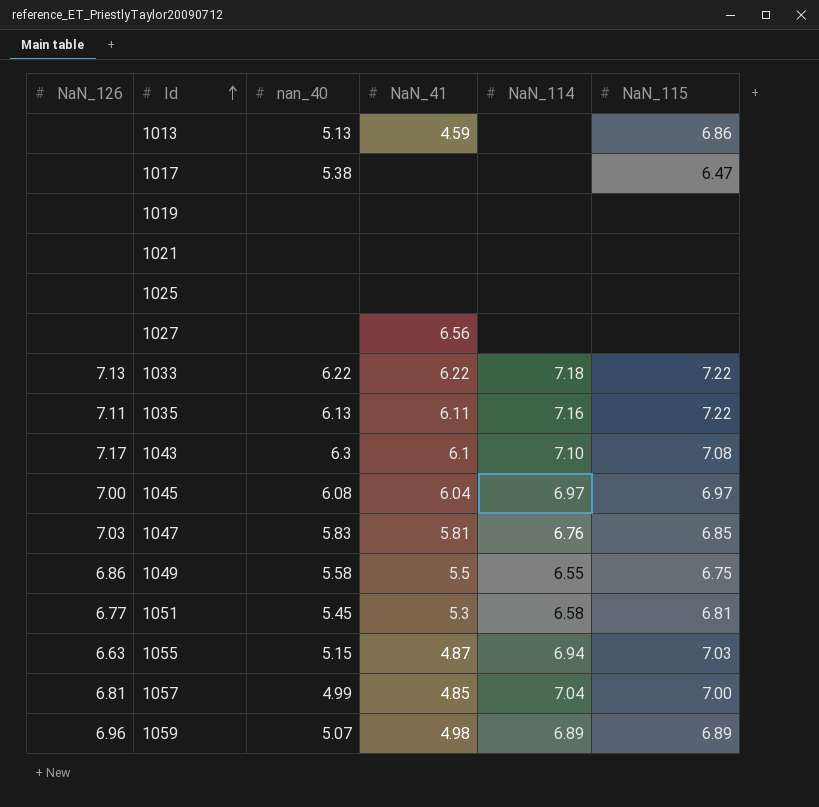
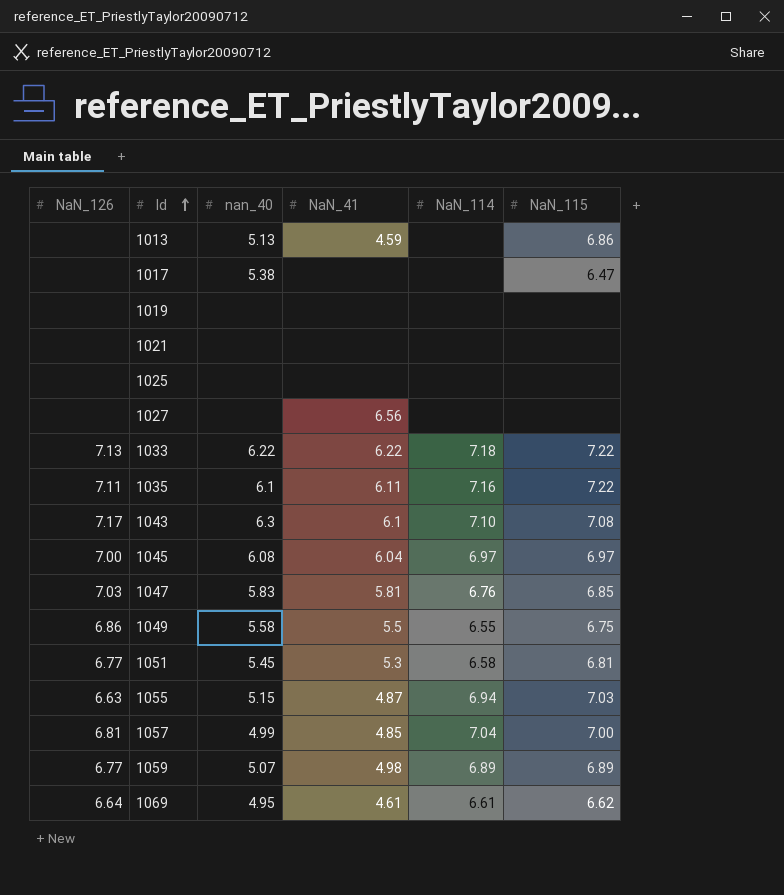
1035 | nan_40: 6.13 -> 6.1
1059 | NaN_126: 6.96 -> 6.77
row 1069: none -> 6.64 | 4.95 | 4.61 | 6.61 | 6.62

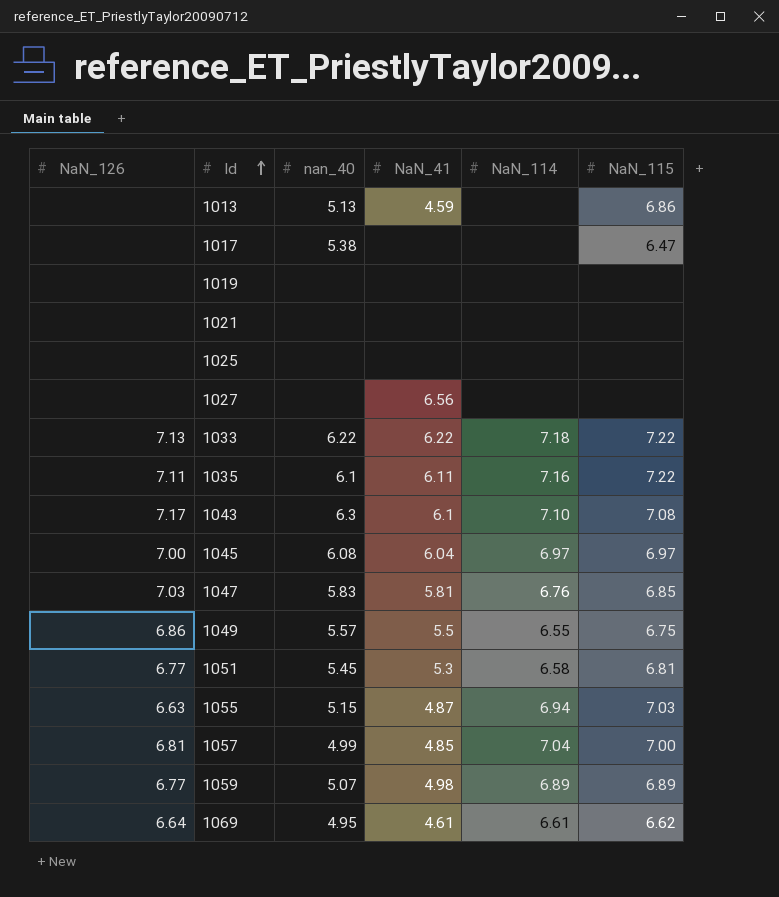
1049 | nan_40: 5.58 -> 5.57

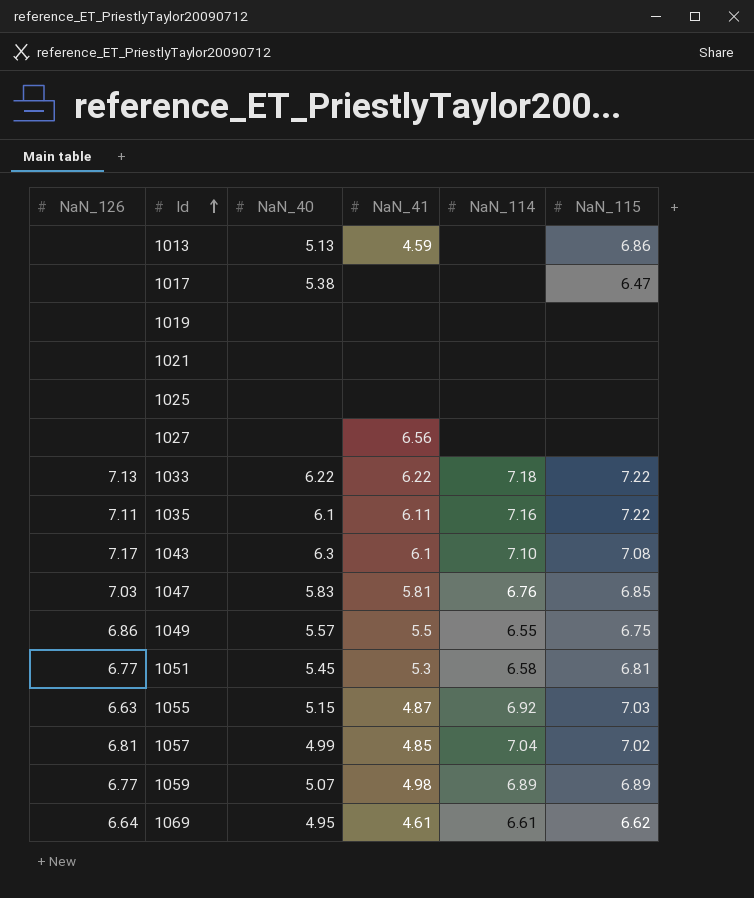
column name: nan_40 -> NaN_40
row 1045: 7.00 | 6.08 | 6.04 | 6.97 | 6.97 -> none
1055 | NaN_114: 6.94 -> 6.92
1057 | NaN_115: 7.00 -> 7.02

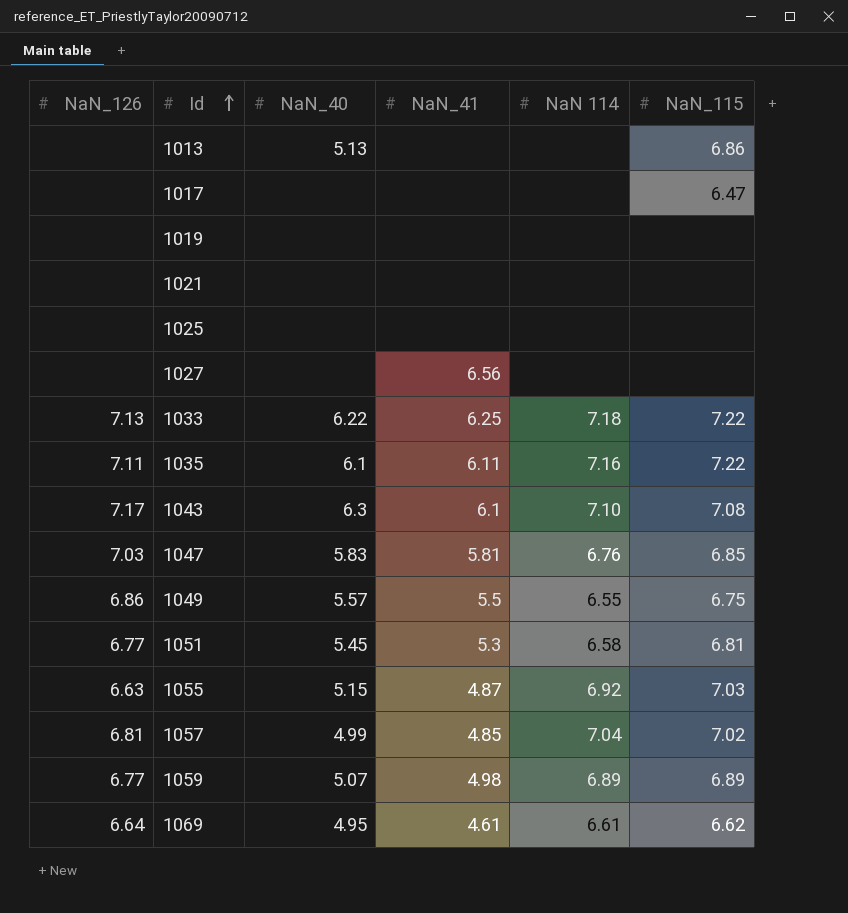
column name: NaN_114 -> NaN 114
1013 | NaN_41: 4.59 -> none
1017 | NaN_40: 5.38 -> none
1033 | NaN_41: 6.22 -> 6.25

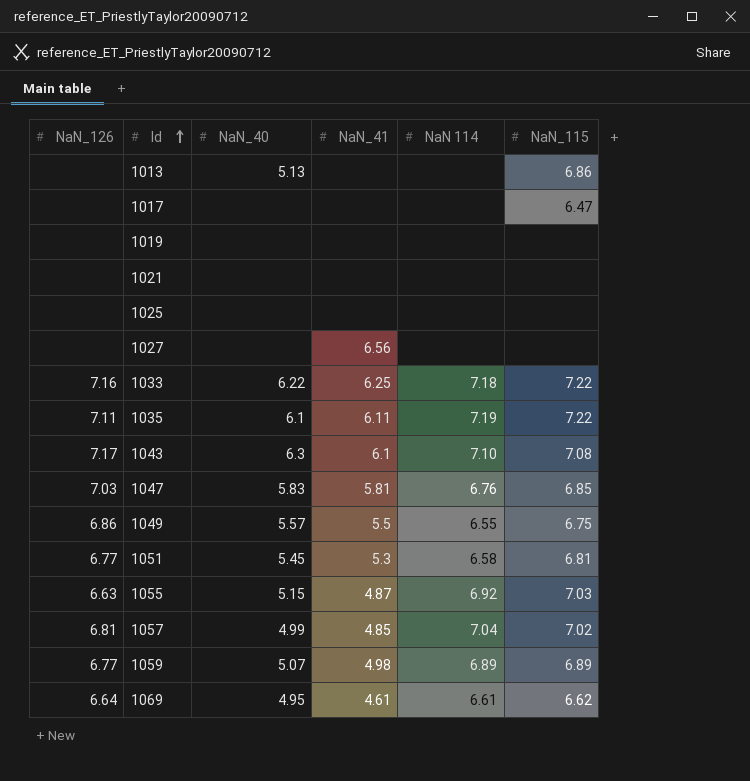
1033 | NaN_126: 7.13 -> 7.16
1035 | NaN 114: 7.16 -> 7.19

